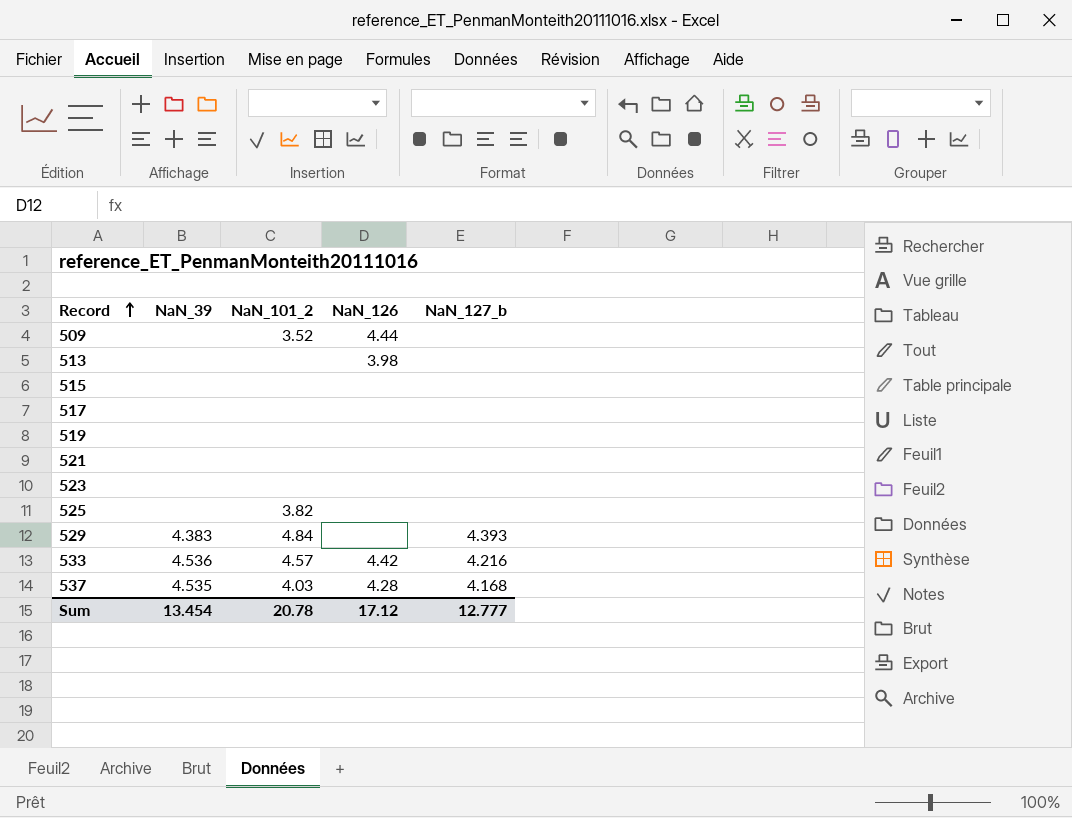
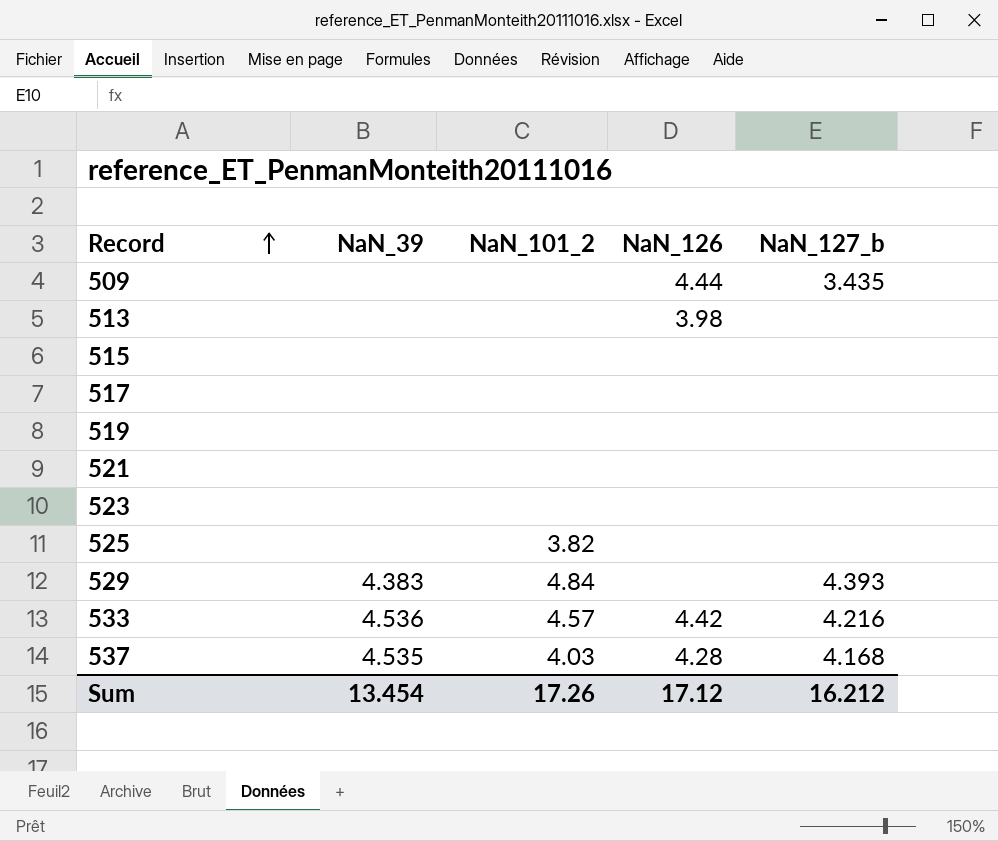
509 | NaN_101_2: 3.52 -> none
509 | NaN_127_b: none -> 3.435
Sum | NaN_101_2: 20.78 -> 17.26
Sum | NaN_127_b: 12.777 -> 16.212

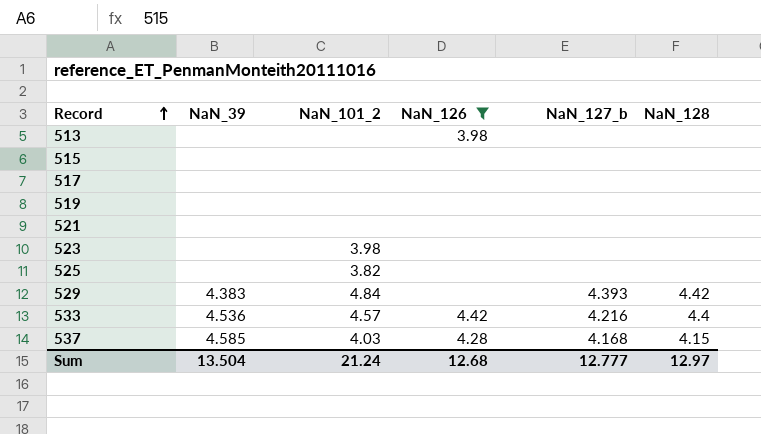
filter: none -> NaN_126 != 4.44
column NaN_128 | position: none -> 6
523 | NaN_101_2: none -> 3.98
537 | NaN_39: 4.535 -> 4.585
Sum | NaN_39: 13.454 -> 13.504
Sum | NaN_101_2: 17.26 -> 21.24
Sum | NaN_126: 17.12 -> 12.68
Sum | NaN_127_b: 16.212 -> 12.777

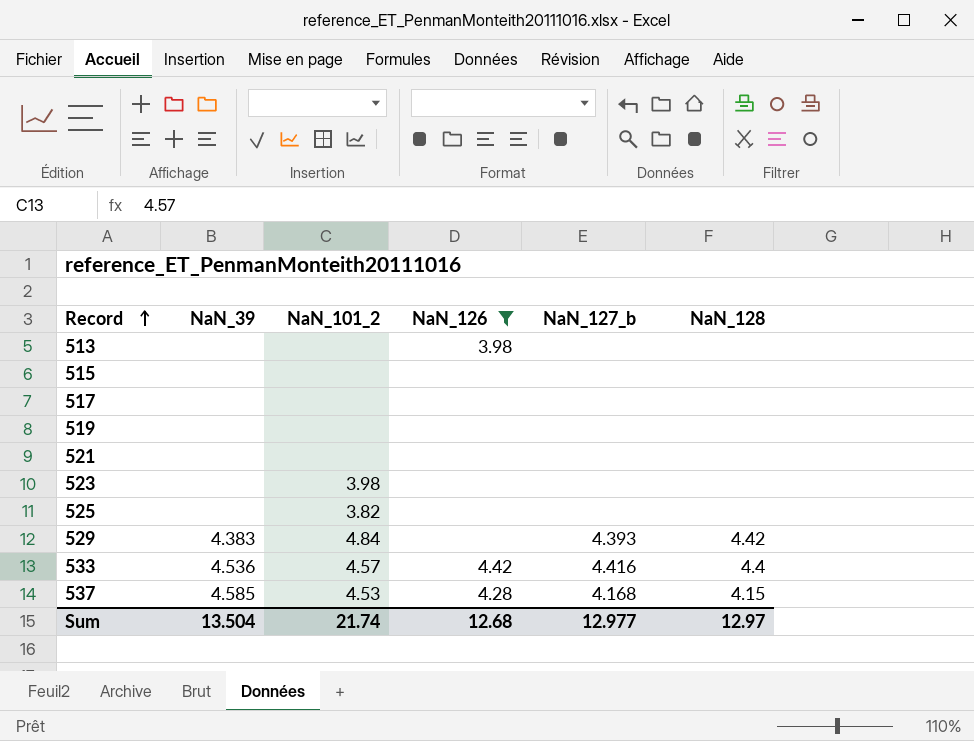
533 | NaN_127_b: 4.216 -> 4.416
537 | NaN_101_2: 4.03 -> 4.53
Sum | NaN_101_2: 21.24 -> 21.74
Sum | NaN_127_b: 12.777 -> 12.977

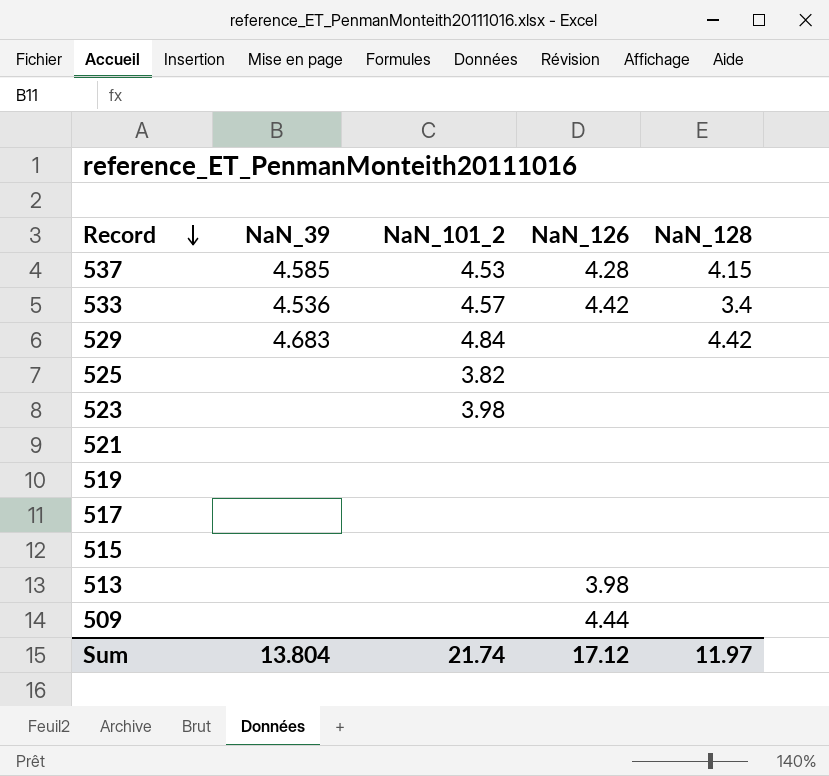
filter: NaN_126 != 4.44 -> none
row order: Record ascending -> Record descending
column NaN_127_b | position: 5 -> none
533 | NaN_128: 4.4 -> 3.4
529 | NaN_39: 4.383 -> 4.683
Sum | NaN_39: 13.504 -> 13.804
Sum | NaN_126: 12.68 -> 17.12
Sum | NaN_128: 12.97 -> 11.97

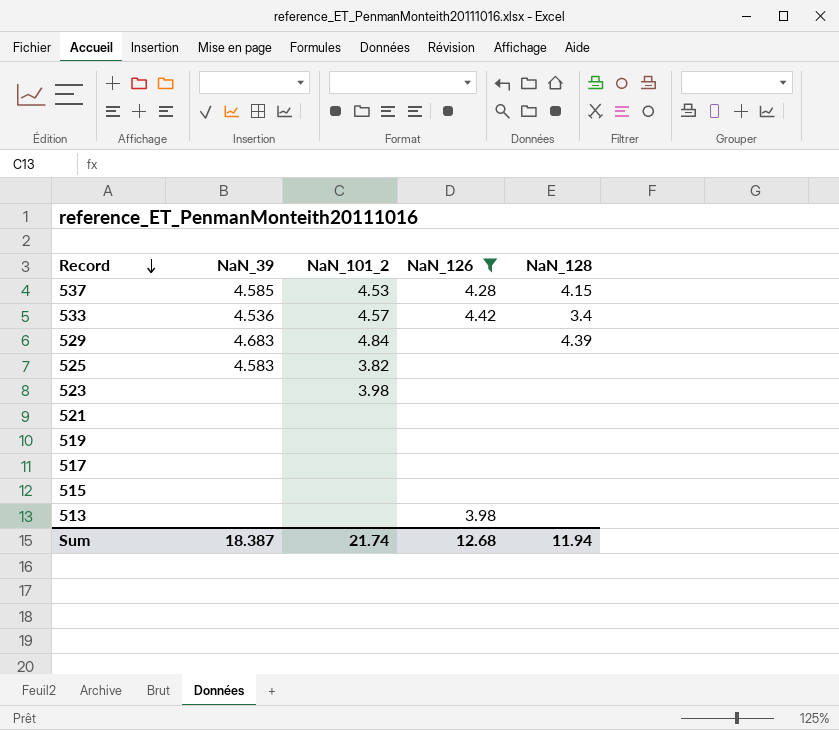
filter: none -> NaN_126 != 4.44
529 | NaN_128: 4.42 -> 4.39
525 | NaN_39: none -> 4.583
Sum | NaN_39: 13.804 -> 18.387
Sum | NaN_126: 17.12 -> 12.68
Sum | NaN_128: 11.97 -> 11.94

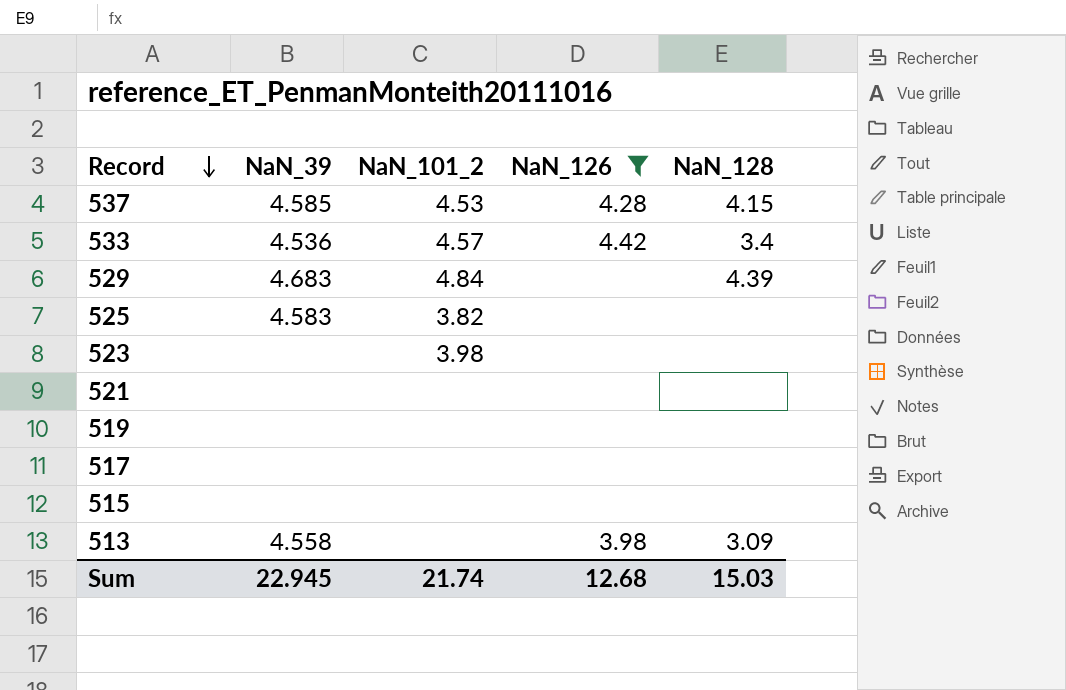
513 | NaN_39: none -> 4.558
513 | NaN_128: none -> 3.09
Sum | NaN_39: 18.387 -> 22.945
Sum | NaN_128: 11.94 -> 15.03

